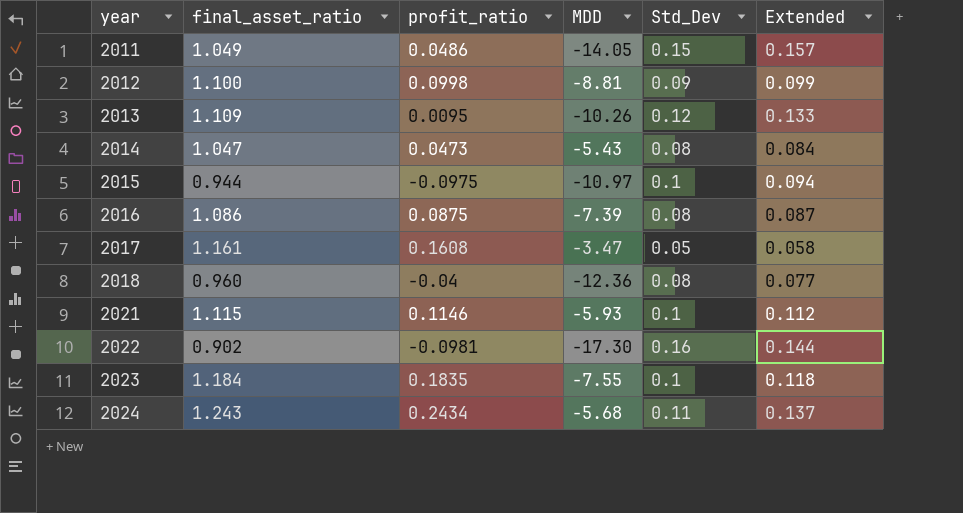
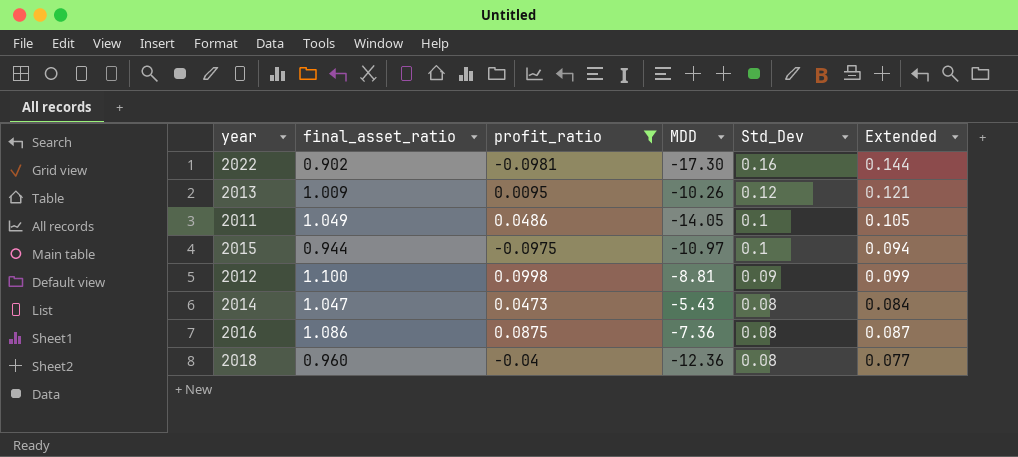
filter: none -> profit_ratio <= 0.0998
row order: year ascending -> Std_Dev descending
2013 | final_asset_ratio: 1.109 -> 1.009
2013 | Extended: 0.133 -> 0.121
2011 | Std_Dev: 0.15 -> 0.1
2011 | Extended: 0.157 -> 0.105
2016 | MDD: -7.39 -> -7.36

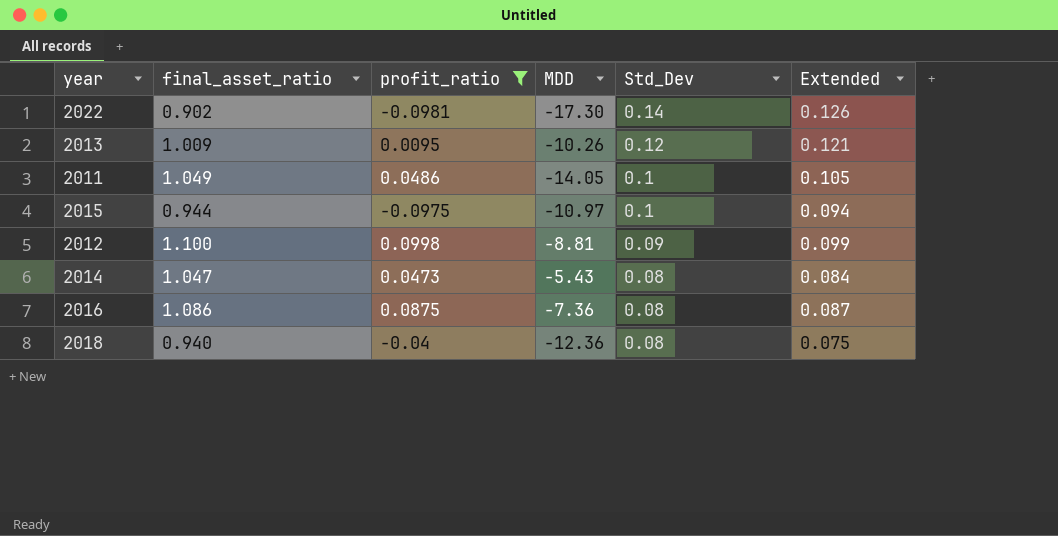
2022 | Std_Dev: 0.16 -> 0.14
2022 | Extended: 0.144 -> 0.126
2018 | final_asset_ratio: 0.960 -> 0.940
2018 | Extended: 0.077 -> 0.075

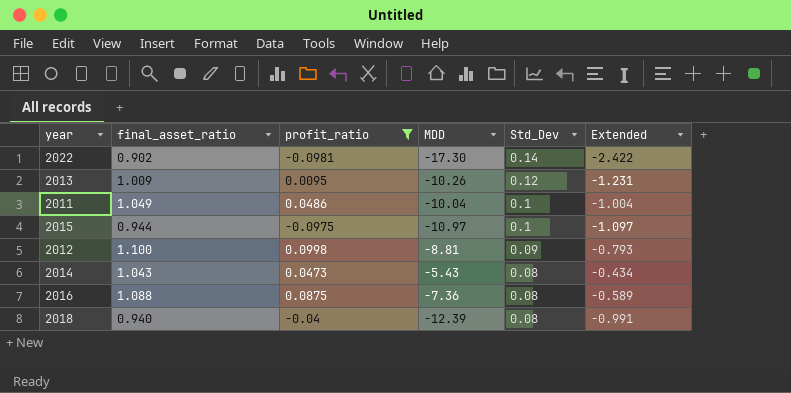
column Extended | formula: [final_asset_ratio] * [Std_Dev] -> [MDD] * [Std_Dev]
2011 | MDD: -14.05 -> -10.04
2014 | final_asset_ratio: 1.047 -> 1.043
2016 | final_asset_ratio: 1.086 -> 1.088
2018 | MDD: -12.36 -> -12.39

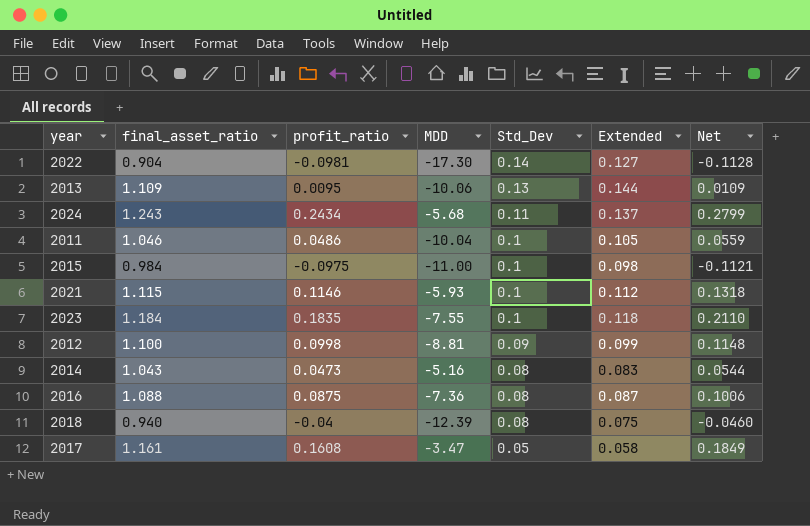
filter: profit_ratio <= 0.0998 -> none
column Extended | formula: [MDD] * [Std_Dev] -> [final_asset_ratio] * [Std_Dev]
column Net | formula: none -> [profit_ratio] * 1.15
2022 | final_asset_ratio: 0.902 -> 0.904
2013 | final_asset_ratio: 1.009 -> 1.109
2013 | MDD: -10.26 -> -10.06
2013 | Std_Dev: 0.12 -> 0.13
2011 | final_asset_ratio: 1.049 -> 1.046
2015 | final_asset_ratio: 0.944 -> 0.984
2015 | MDD: -10.97 -> -11.00
2014 | MDD: -5.43 -> -5.16

